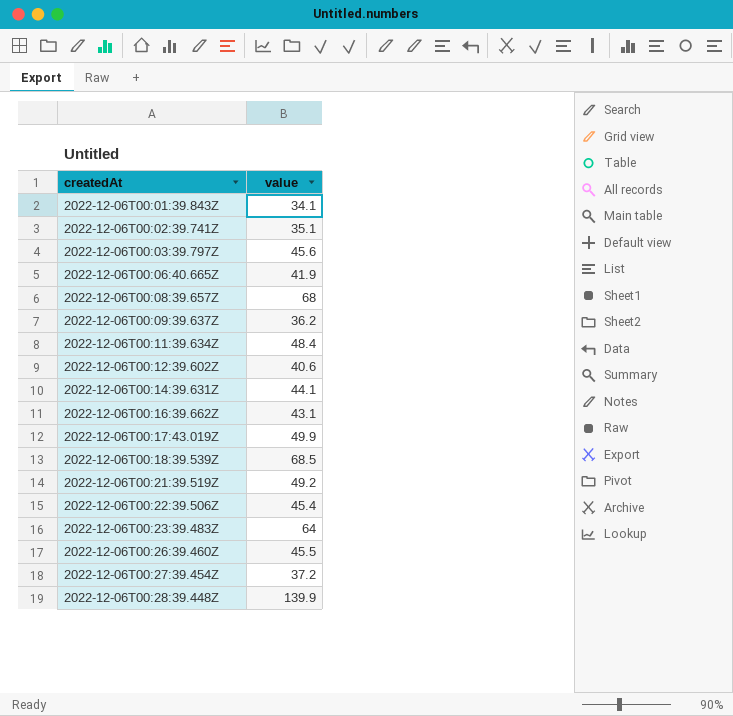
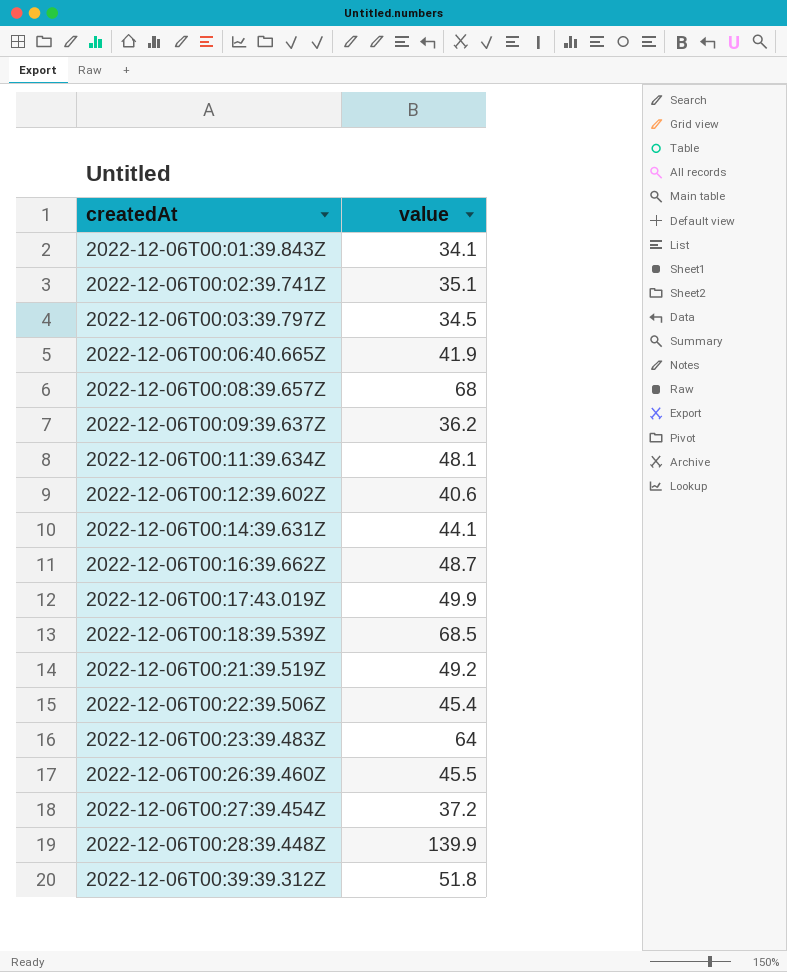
2022-12-06T00:03:39.797Z | value: 45.6 -> 34.5
2022-12-06T00:11:39.634Z | value: 48.4 -> 48.1
2022-12-06T00:16:39.662Z | value: 43.1 -> 48.7
row 2022-12-06T00:39:39.312Z: none -> 51.8

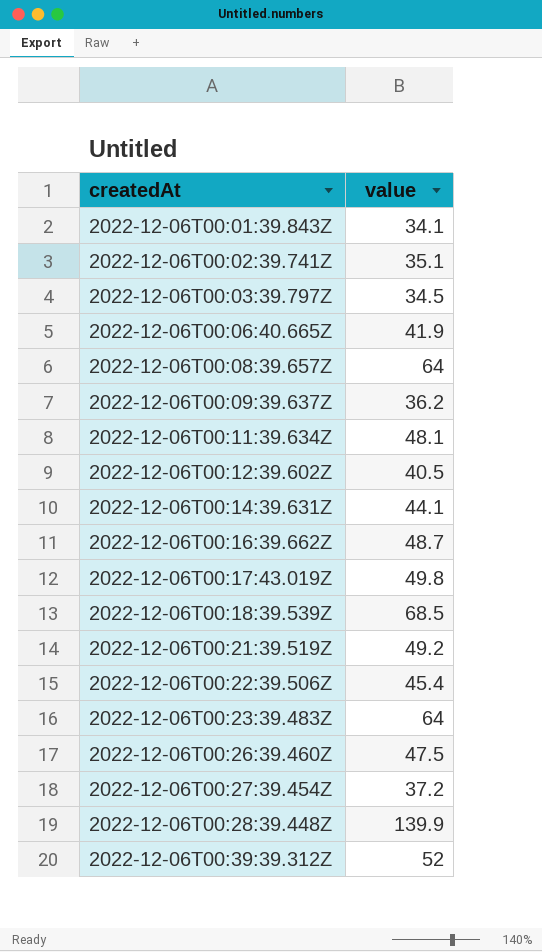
2022-12-06T00:08:39.657Z | value: 68 -> 64
2022-12-06T00:12:39.602Z | value: 40.6 -> 40.5
2022-12-06T00:17:43.019Z | value: 49.9 -> 49.8
2022-12-06T00:26:39.460Z | value: 45.5 -> 47.5
2022-12-06T00:39:39.312Z | value: 51.8 -> 52

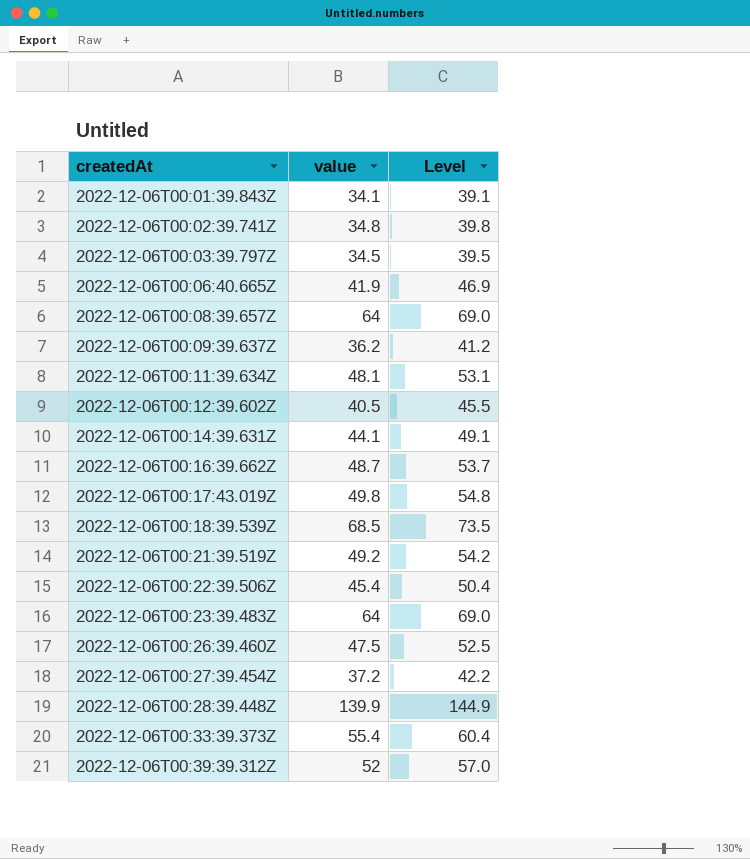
column Level | formula: none -> [value] + 5
2022-12-06T00:02:39.741Z | value: 35.1 -> 34.8
row 2022-12-06T00:33:39.373Z: none -> 55.4 | 60.4

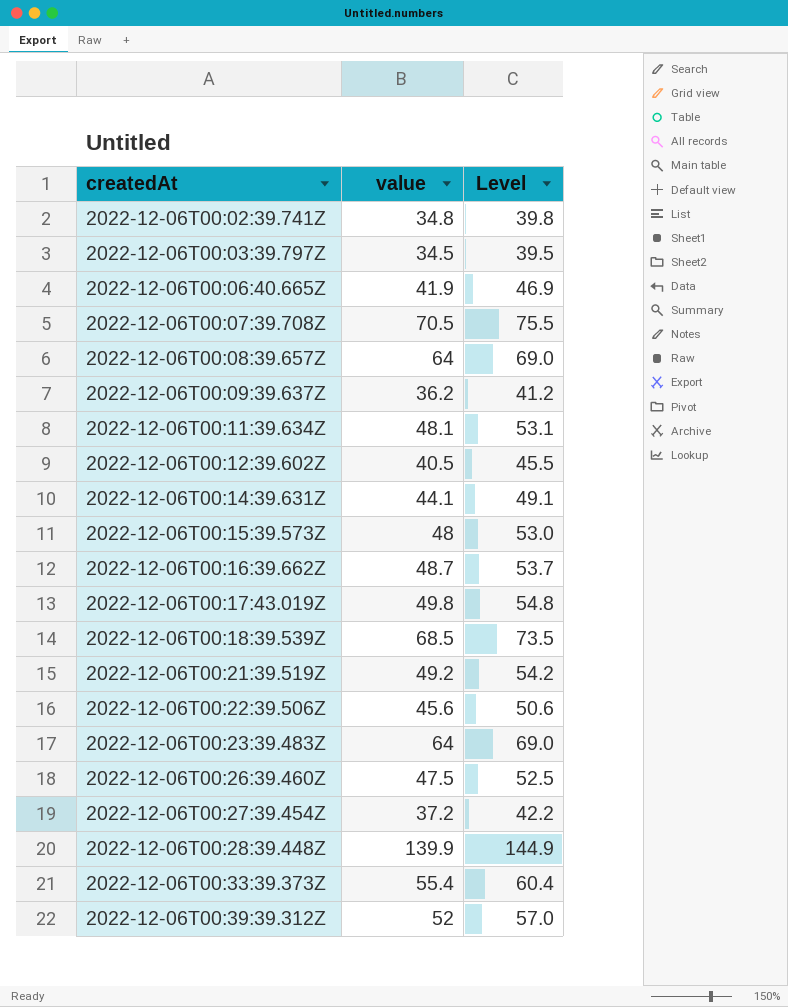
row 2022-12-06T00:01:39.843Z: 34.1 | 39.1 -> none
row 2022-12-06T00:07:39.708Z: none -> 70.5 | 75.5
row 2022-12-06T00:15:39.573Z: none -> 48 | 53.0
2022-12-06T00:22:39.506Z | value: 45.4 -> 45.6
2022-12-06T00:22:39.506Z | Level: 50.4 -> 50.6

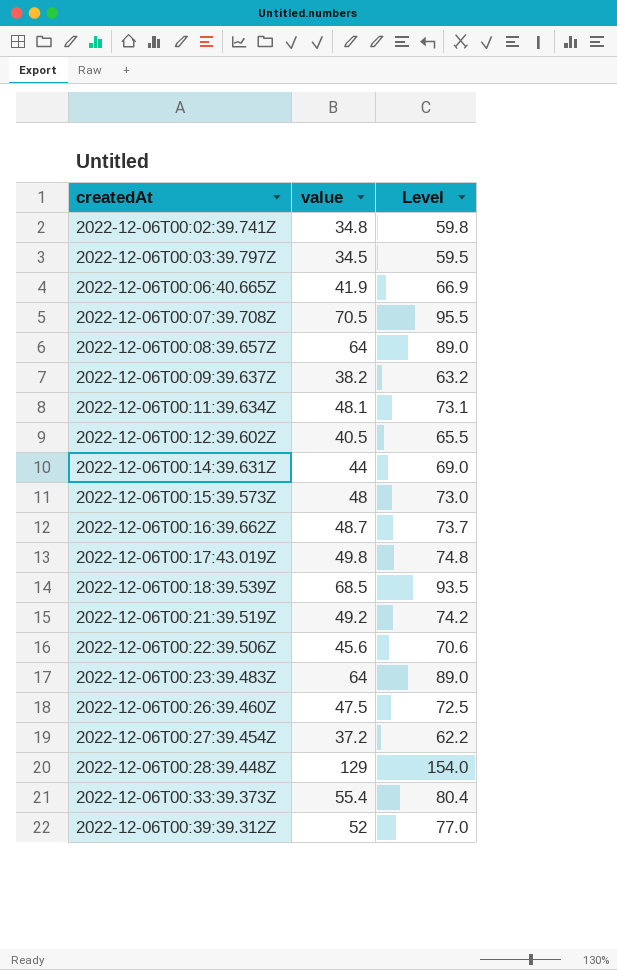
column Level | formula: [value] + 5 -> [value] + 25
2022-12-06T00:09:39.637Z | value: 36.2 -> 38.2
2022-12-06T00:14:39.631Z | value: 44.1 -> 44
2022-12-06T00:28:39.448Z | value: 139.9 -> 129

